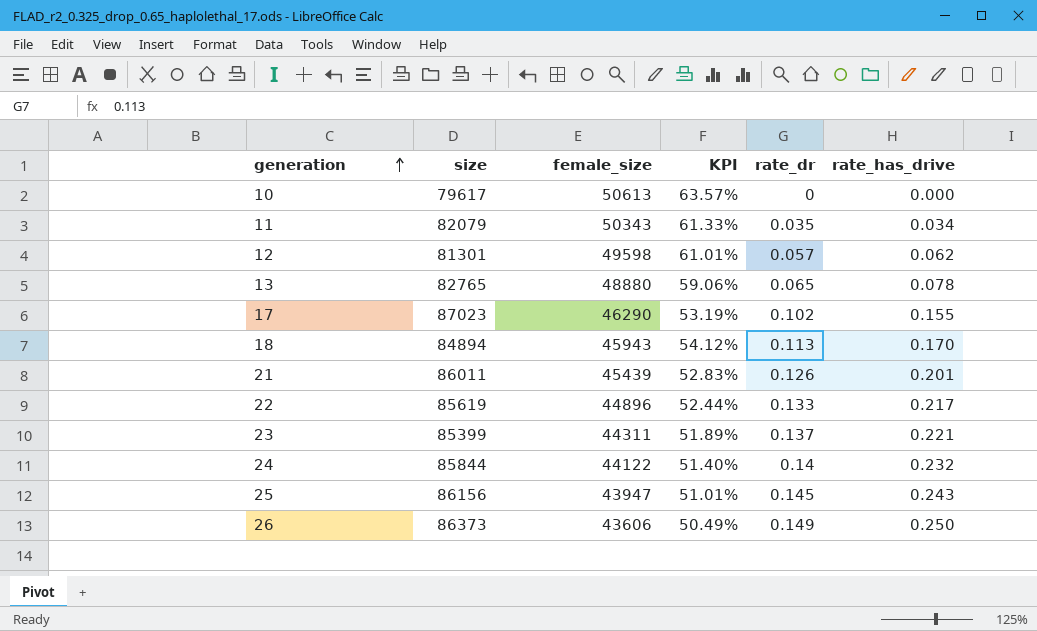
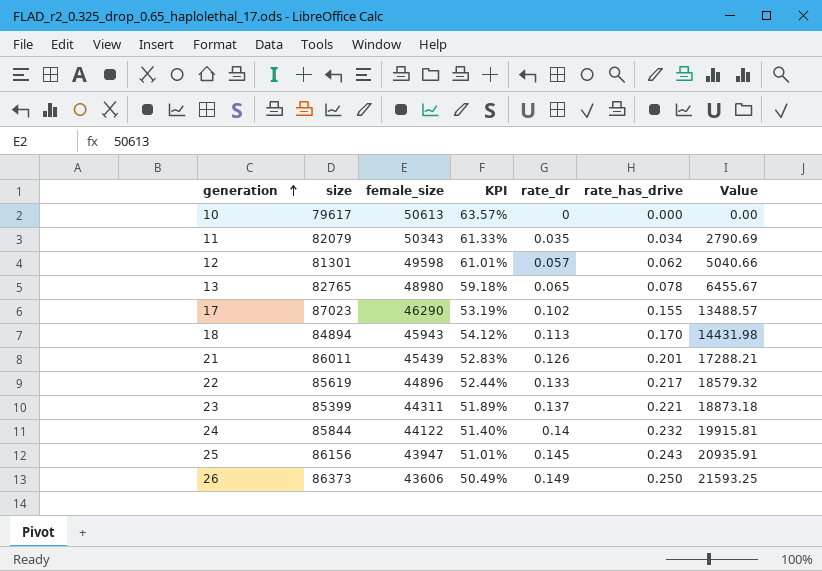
column Value | formula: none -> [size] * [rate_has_drive]
13 | female_size: 48880 -> 48980
13 | KPI: 59.06% -> 59.18%

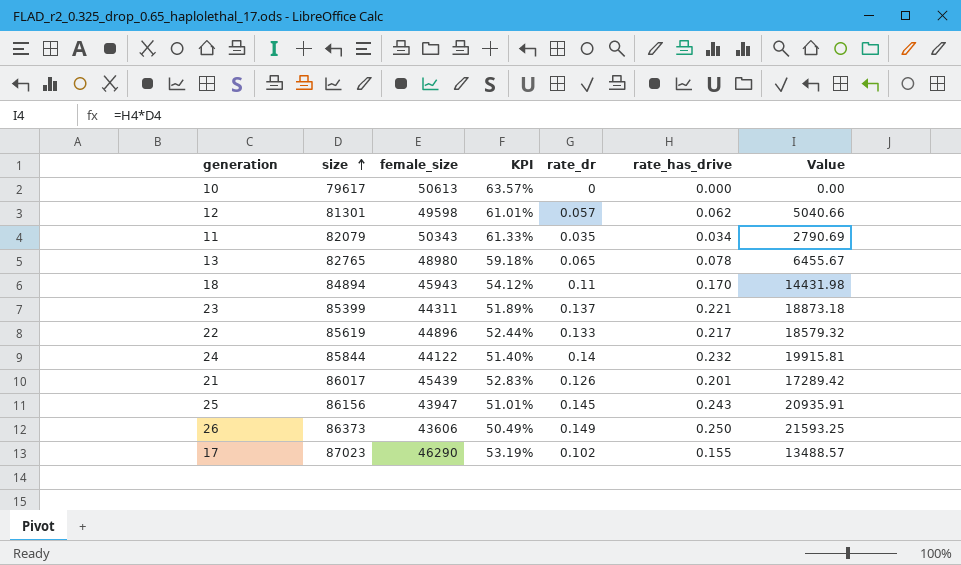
row order: generation ascending -> size ascending
18 | rate_dr: 0.113 -> 0.11
21 | size: 86011 -> 86017
21 | Value: 17288.21 -> 17289.42

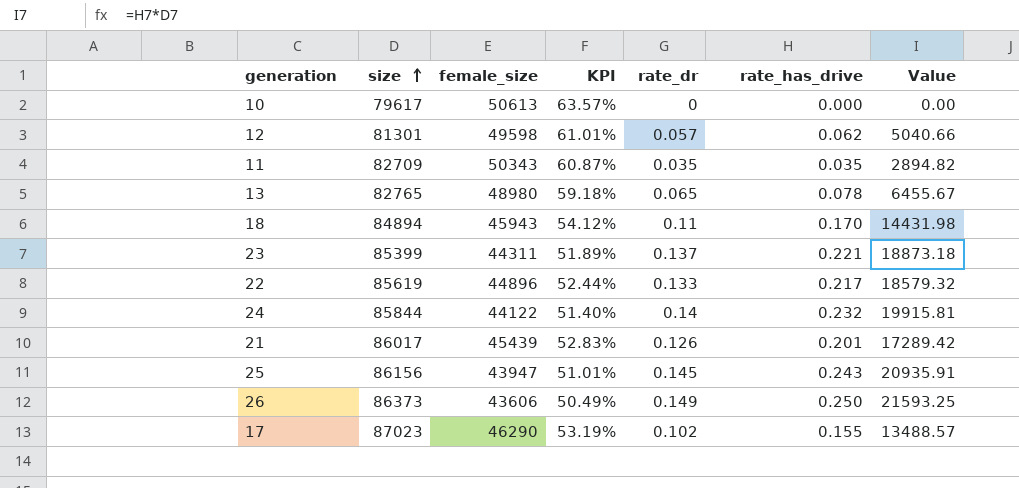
11 | size: 82079 -> 82709
11 | KPI: 61.33% -> 60.87%
11 | rate_has_drive: 0.034 -> 0.035
11 | Value: 2790.69 -> 2894.82

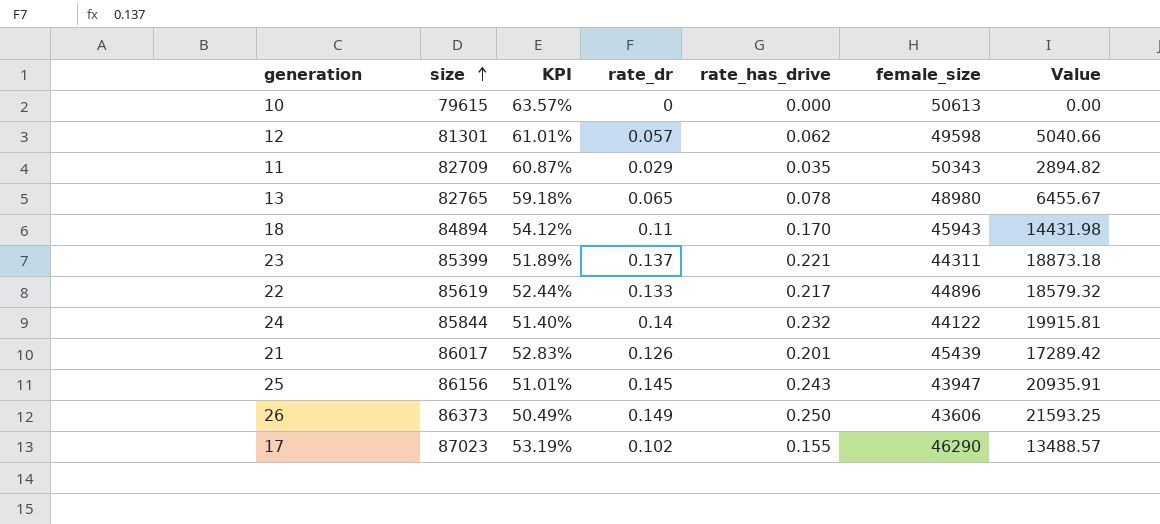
column female_size | position: 3 -> 6
10 | size: 79617 -> 79615
11 | rate_dr: 0.035 -> 0.029

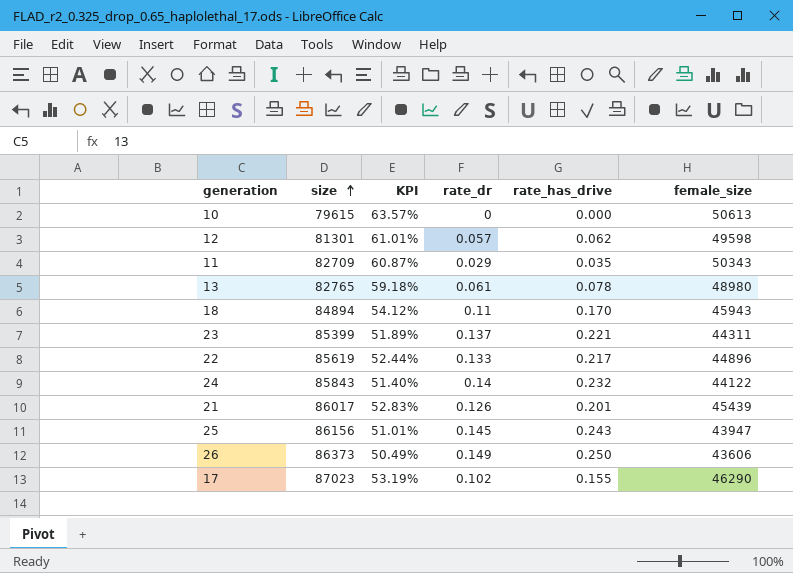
column Value | formula: [size] * [rate_has_drive] -> none
13 | rate_dr: 0.065 -> 0.061
24 | size: 85844 -> 85843

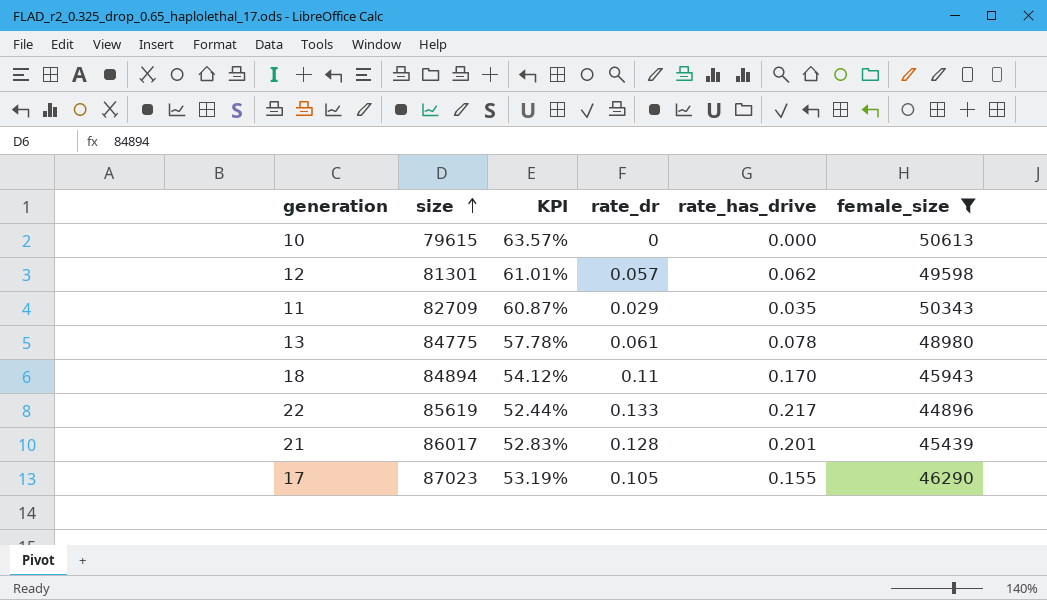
filter: none -> female_size >= 44896
13 | size: 82765 -> 84775
13 | KPI: 59.18% -> 57.78%
21 | rate_dr: 0.126 -> 0.128
17 | rate_dr: 0.102 -> 0.105

